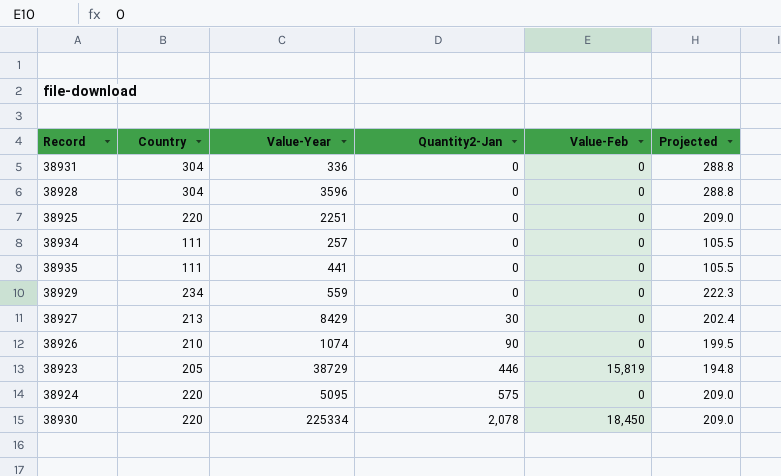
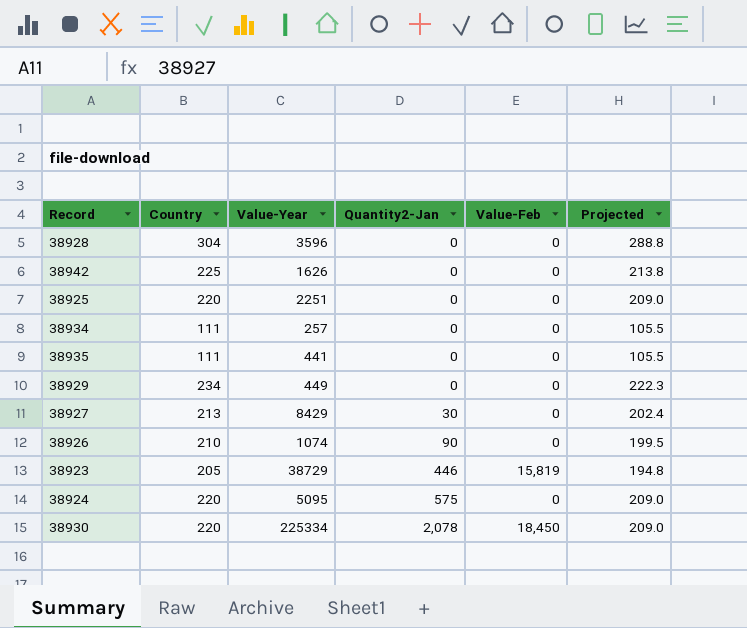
row 38931: 304 | 336 | 0 | 0 | 288.8 -> none
row 38942: none -> 225 | 1626 | 0 | 0 | 213.8
38929 | Value-Year: 559 -> 449

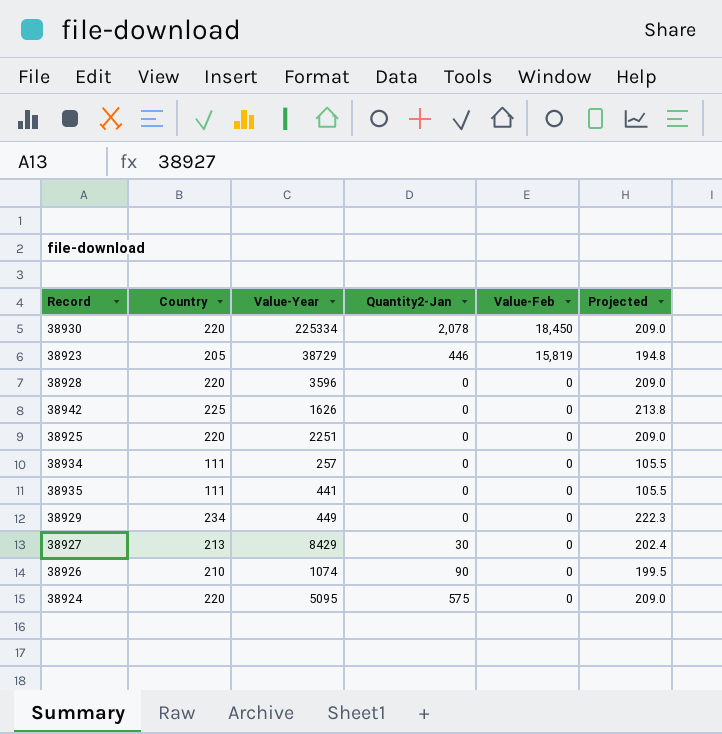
row order: Quantity2-Jan ascending -> Value-Feb descending
38928 | Country: 304 -> 220
38928 | Projected: 288.8 -> 209.0

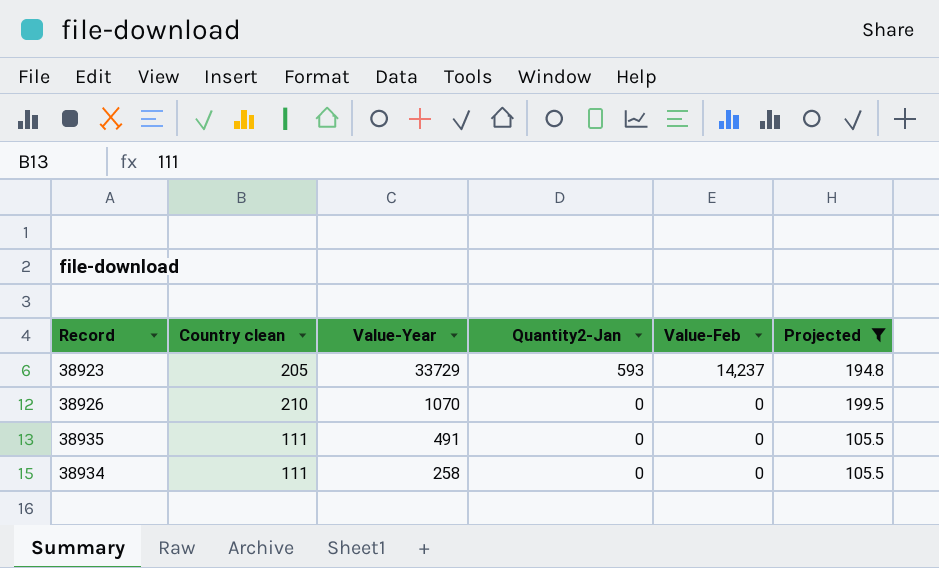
filter: none -> Projected <= 199.5
row order: Value-Feb descending -> Value-Year descending
column name: Country -> Country clean
38923 | Value-Year: 38729 -> 33729
38923 | Quantity2-Jan: 446 -> 593
38923 | Value-Feb: 15,819 -> 14,237
38926 | Value-Year: 1074 -> 1070
38926 | Quantity2-Jan: 90 -> 0
38935 | Value-Year: 441 -> 491
38934 | Value-Year: 257 -> 258

